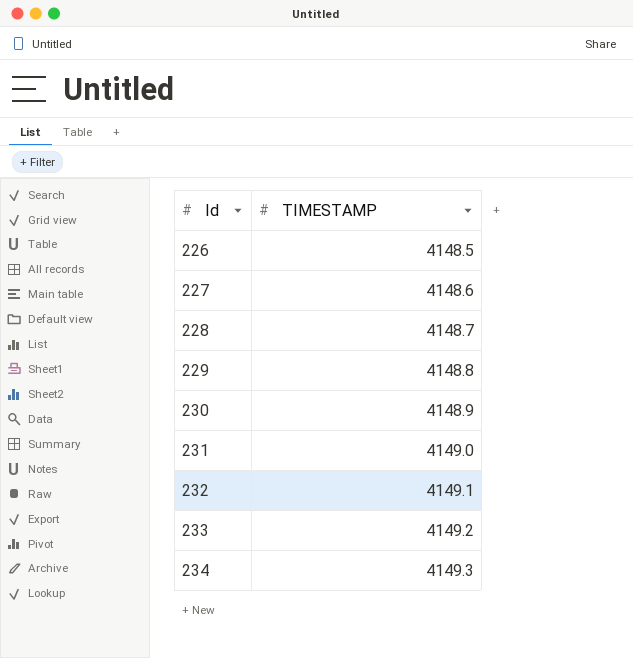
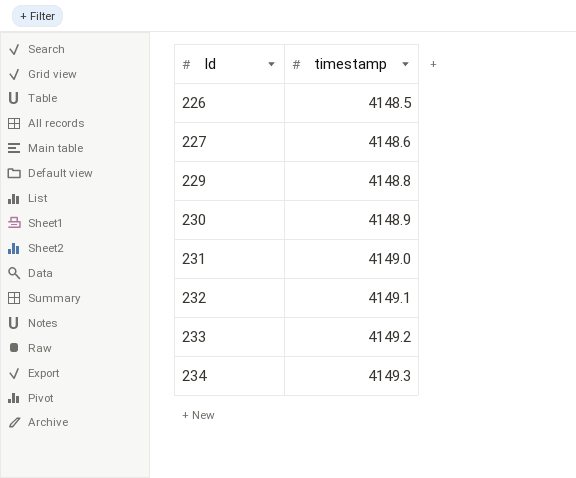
column name: TIMESTAMP -> timestamp
row 228: 4148.7 -> none

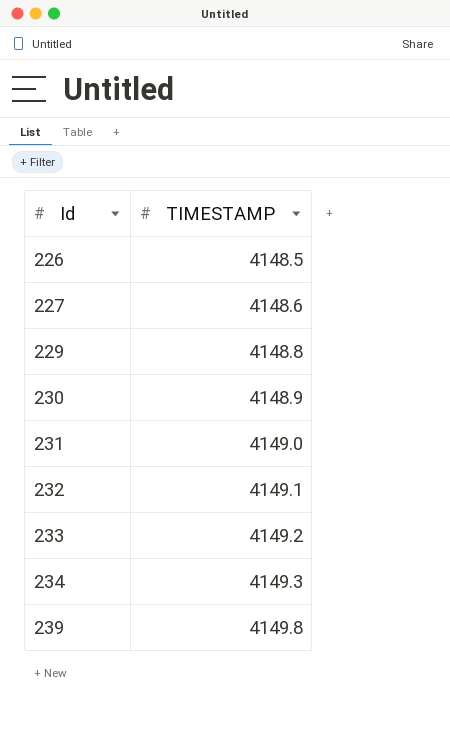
column name: timestamp -> TIMESTAMP
row 239: none -> 4149.8

